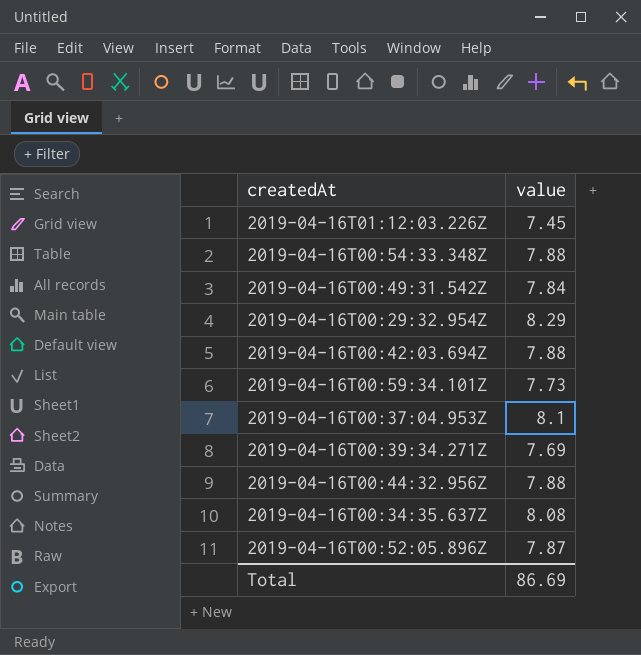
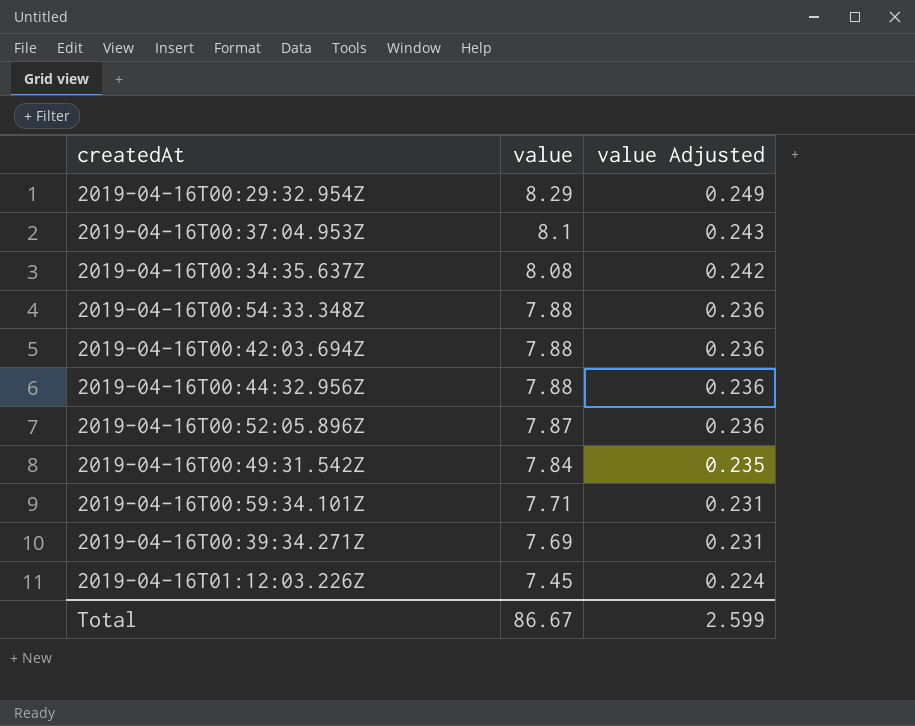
row order: none -> value descending
column value Adjusted | formula: none -> [value] * 0.03
2019-04-16T00:59:34.101Z | value: 7.73 -> 7.71
Total | value: 86.69 -> 86.67

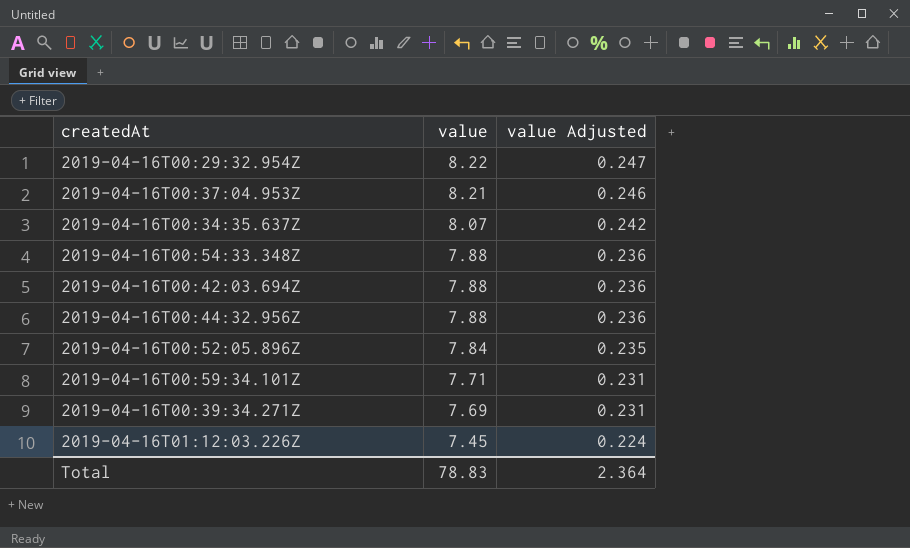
row 2019-04-16T00:49:31.542Z: 7.84 | 0.235 -> none
2019-04-16T00:29:32.954Z | value: 8.29 -> 8.22
2019-04-16T00:29:32.954Z | value Adjusted: 0.249 -> 0.247
2019-04-16T00:37:04.953Z | value: 8.1 -> 8.21
2019-04-16T00:37:04.953Z | value Adjusted: 0.243 -> 0.246
2019-04-16T00:34:35.637Z | value: 8.08 -> 8.07
2019-04-16T00:52:05.896Z | value: 7.87 -> 7.84
2019-04-16T00:52:05.896Z | value Adjusted: 0.236 -> 0.235
Total | value: 86.67 -> 78.83
Total | value Adjusted: 2.599 -> 2.364

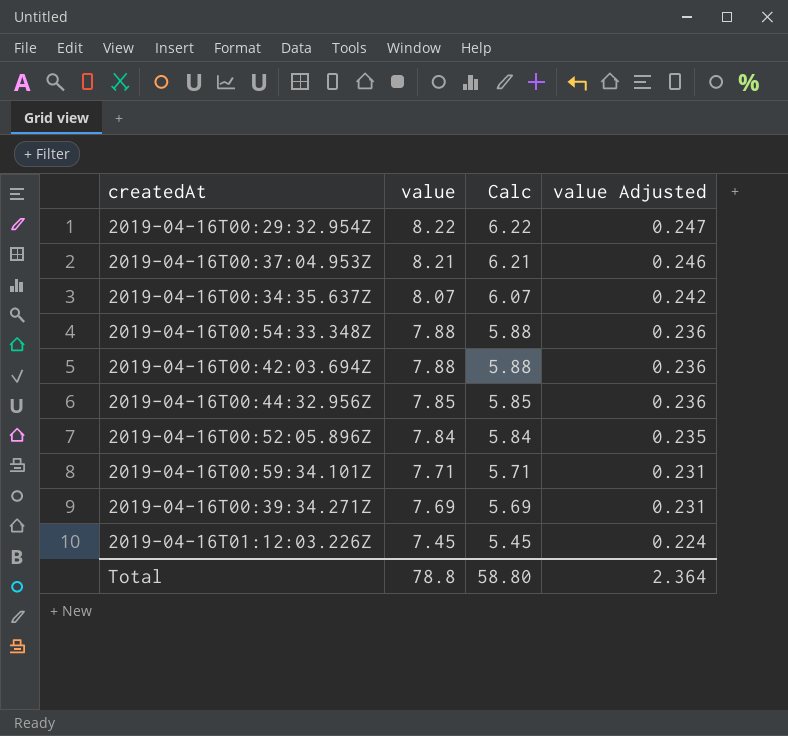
column Calc | formula: none -> [value] - 2
2019-04-16T00:44:32.956Z | value: 7.88 -> 7.85
Total | value: 78.83 -> 78.8

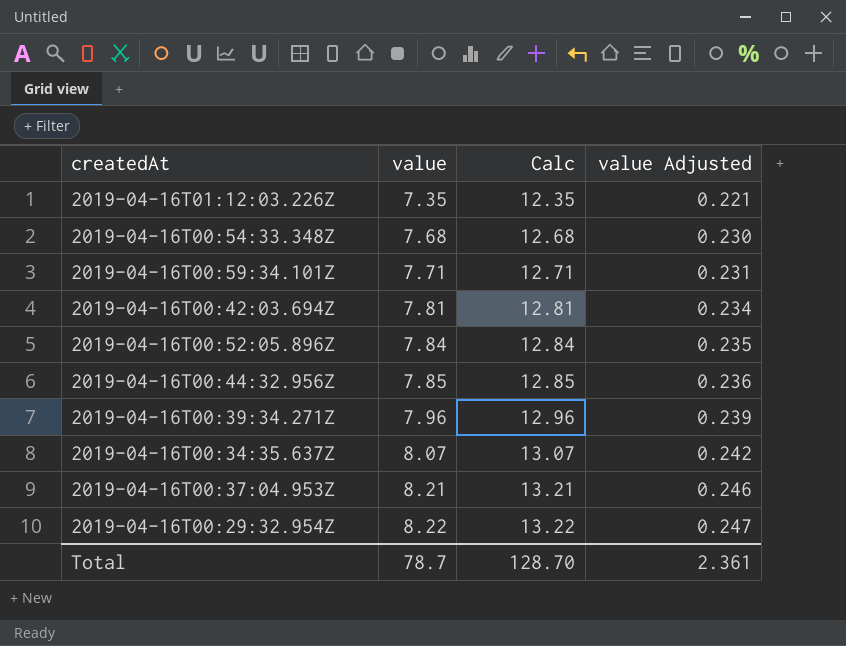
row order: value descending -> value ascending
column Calc | formula: [value] - 2 -> [value] + 5
2019-04-16T01:12:03.226Z | value: 7.45 -> 7.35
2019-04-16T01:12:03.226Z | value Adjusted: 0.224 -> 0.221
2019-04-16T00:54:33.348Z | value: 7.88 -> 7.68
2019-04-16T00:54:33.348Z | value Adjusted: 0.236 -> 0.230
2019-04-16T00:42:03.694Z | value: 7.88 -> 7.81
2019-04-16T00:42:03.694Z | value Adjusted: 0.236 -> 0.234
2019-04-16T00:39:34.271Z | value: 7.69 -> 7.96
2019-04-16T00:39:34.271Z | value Adjusted: 0.231 -> 0.239
Total | value: 78.8 -> 78.7
Total | Calc: 58.80 -> 128.70
Total | value Adjusted: 2.364 -> 2.361

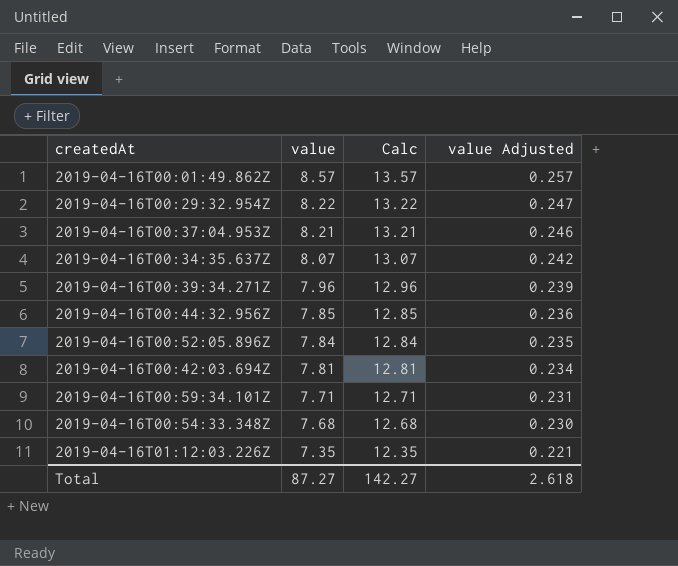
row order: value ascending -> value descending
row 2019-04-16T00:01:49.862Z: none -> 8.57 | 13.57 | 0.257
Total | value: 78.7 -> 87.27
Total | Calc: 128.70 -> 142.27
Total | value Adjusted: 2.361 -> 2.618

